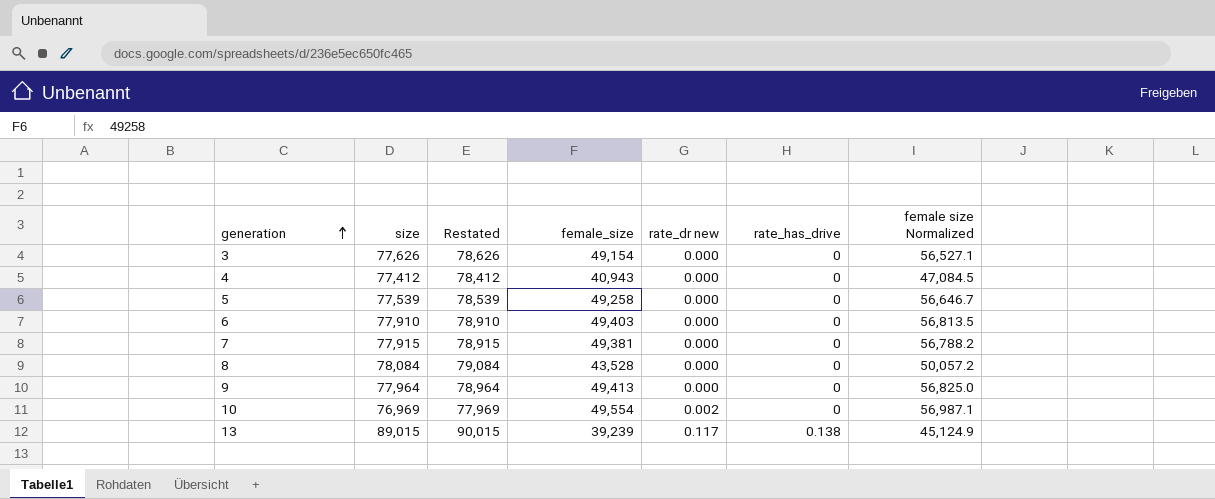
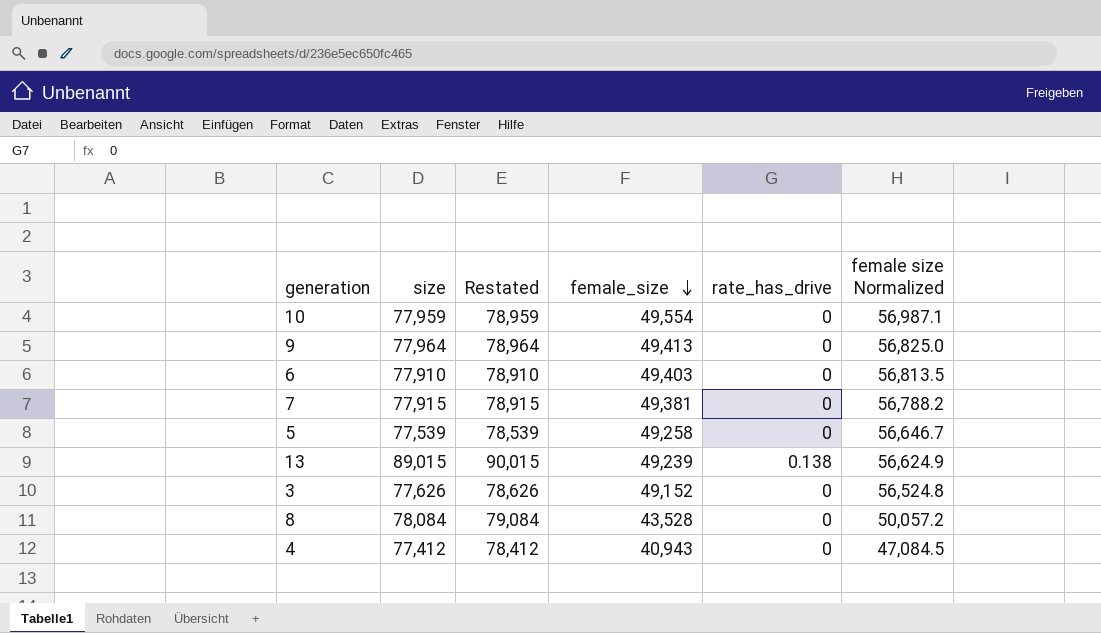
row order: generation ascending -> female_size descending
column rate_dr new | position: 5 -> none
10 | size: 76,969 -> 77,959
10 | Restated: 77,969 -> 78,959
13 | female_size: 39,239 -> 49,239
13 | female size Normalized: 45,124.9 -> 56,624.9
3 | female_size: 49,154 -> 49,152
3 | female size Normalized: 56,527.1 -> 56,524.8

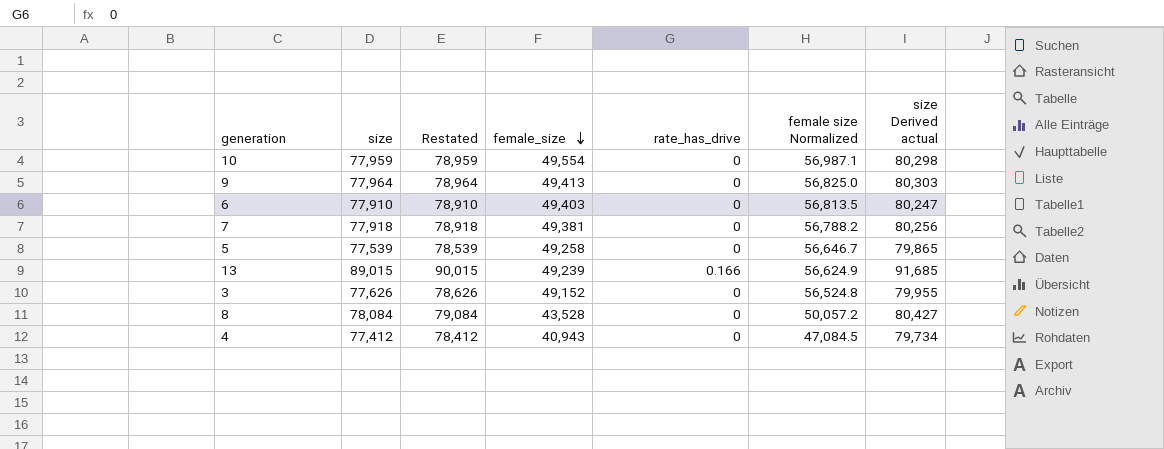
column size Derived actual | formula: none -> [size] * 1.03
7 | size: 77,915 -> 77,918
7 | Restated: 78,915 -> 78,918
13 | rate_has_drive: 0.138 -> 0.166

